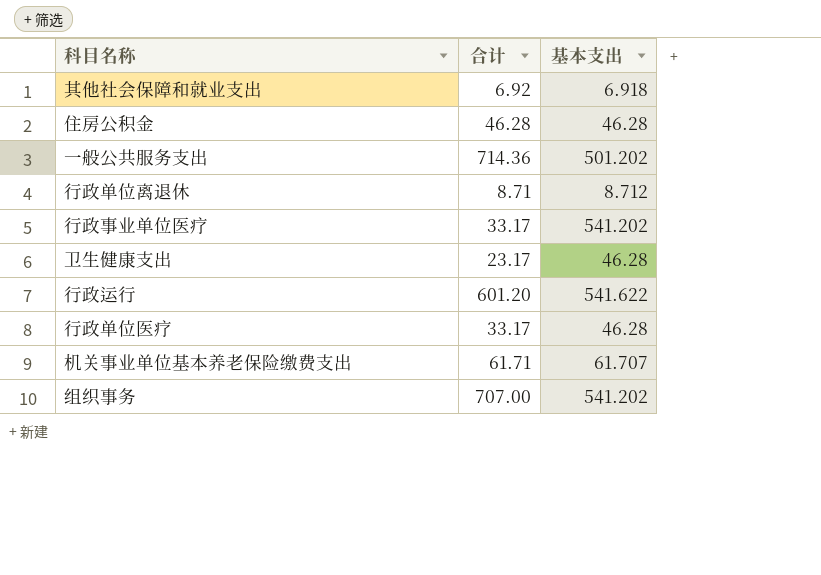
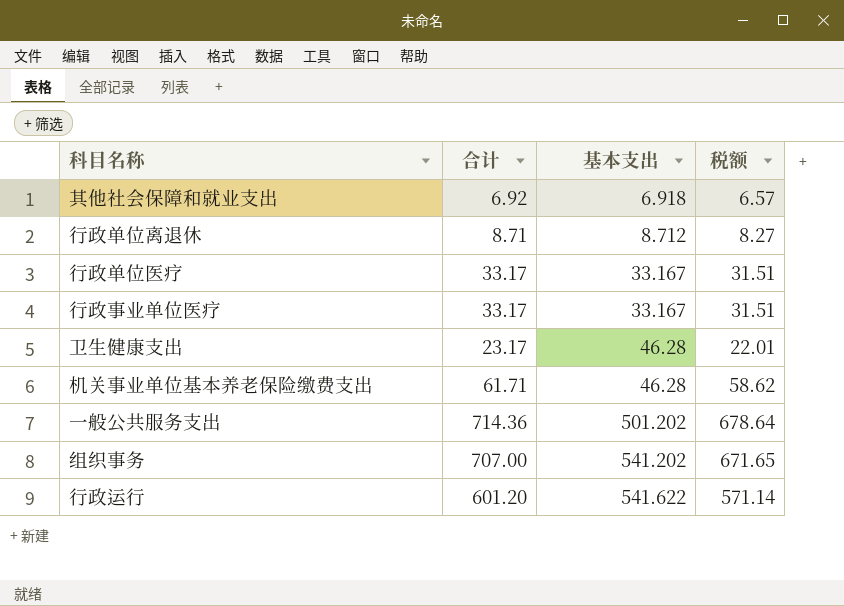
row order: none -> 基本支出 ascending
column 税额 | formula: none -> [合计] * 0.95
row 住房公积金: 46.28 | 46.28 -> none
行政单位医疗 | 基本支出: 46.28 -> 33.167
行政事业单位医疗 | 基本支出: 541.202 -> 33.167
机关事业单位基本养老保险缴费支出 | 基本支出: 61.707 -> 46.28

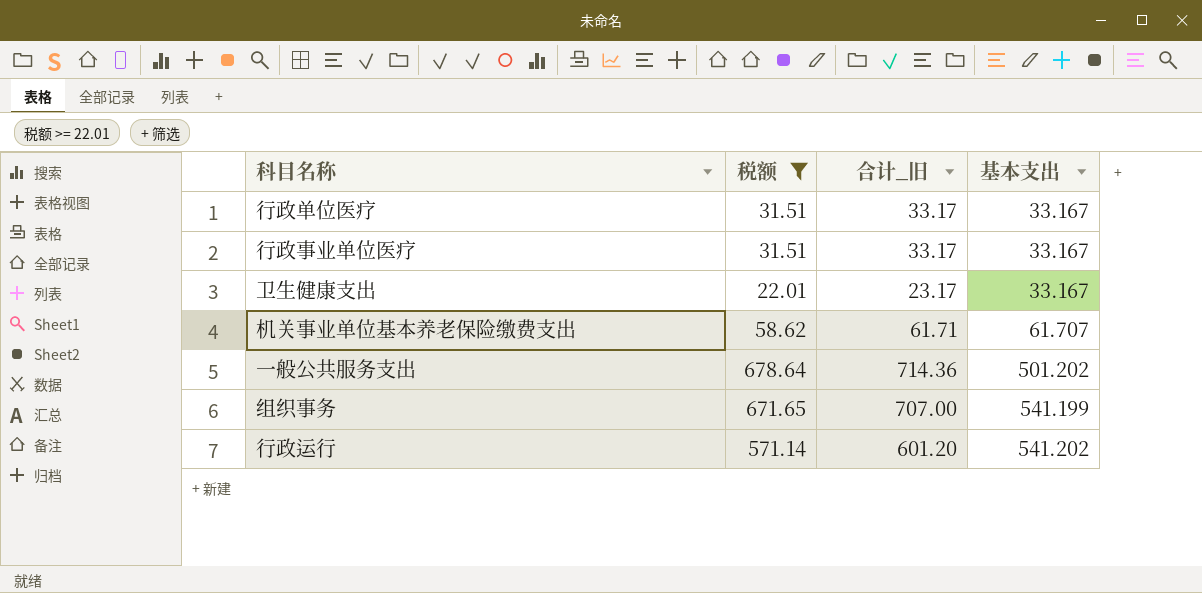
filter: none -> 税额 >= 22.01
column 税额 | position: 4 -> 2
column name: 合计 -> 合计_旧
卫生健康支出 | 基本支出: 46.28 -> 33.167
机关事业单位基本养老保险缴费支出 | 基本支出: 46.28 -> 61.707
组织事务 | 基本支出: 541.202 -> 541.199
行政运行 | 基本支出: 541.622 -> 541.202

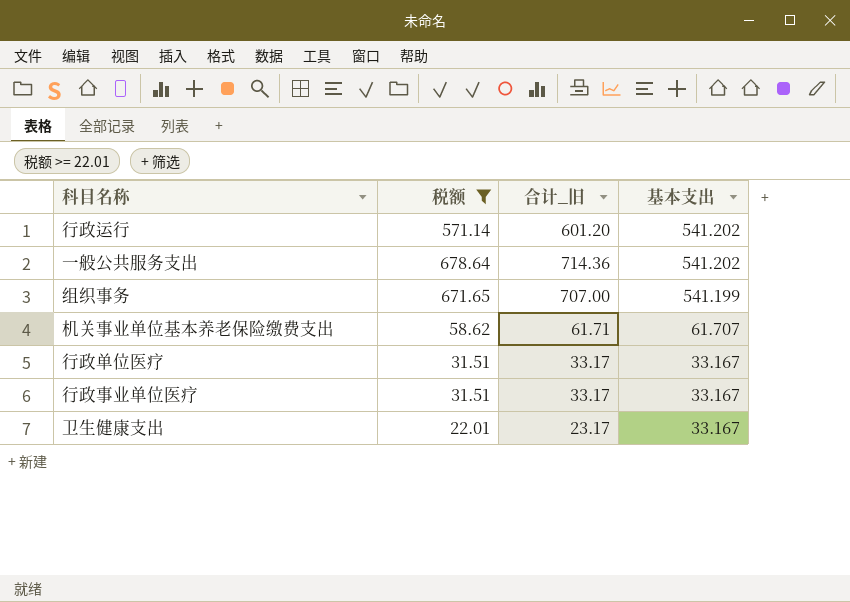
row order: 基本支出 ascending -> 基本支出 descending
一般公共服务支出 | 基本支出: 501.202 -> 541.202

